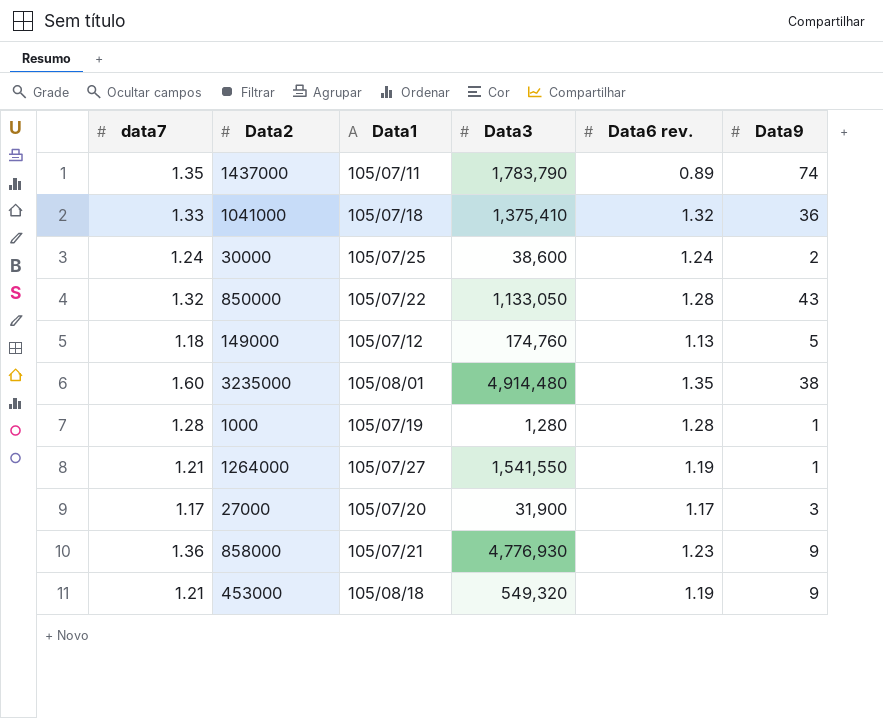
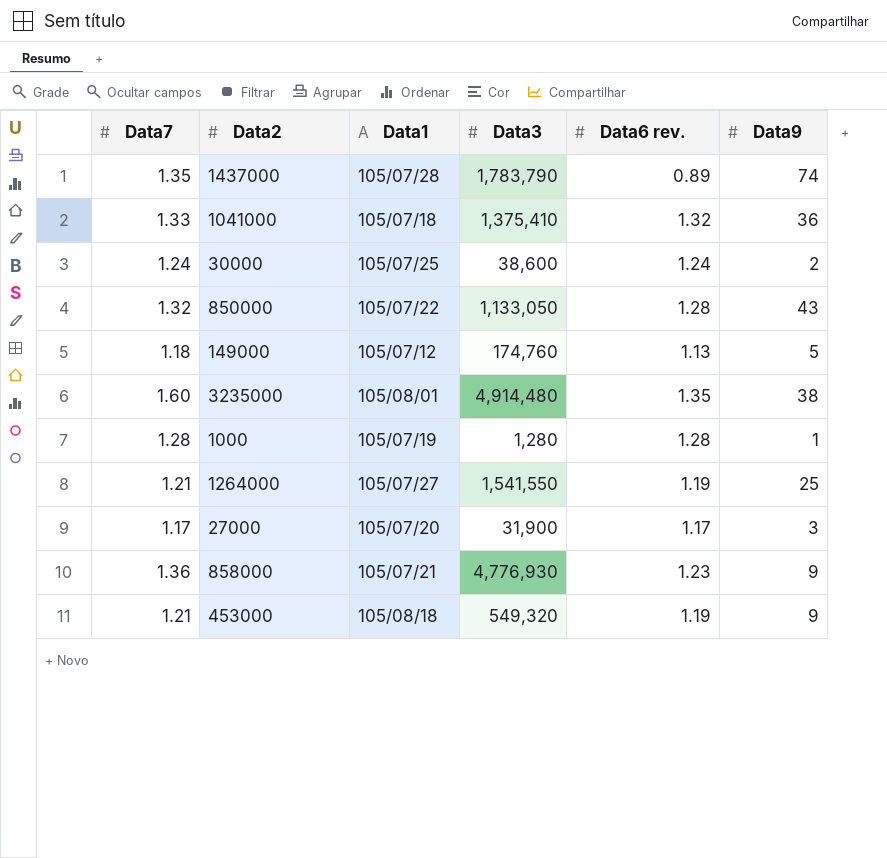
column name: data7 -> Data7
1437000 | Data1: 105/07/11 -> 105/07/28
1264000 | Data9: 1 -> 25

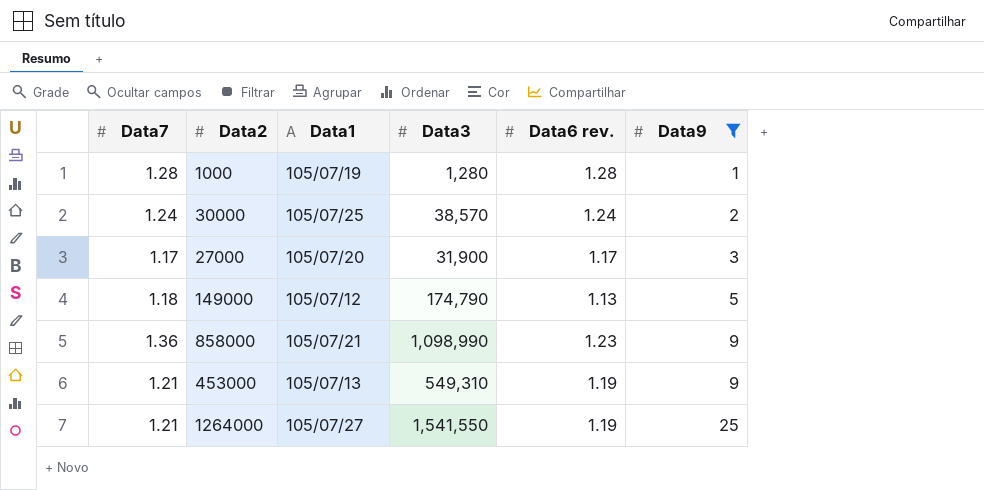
filter: none -> Data9 <= 25
row order: none -> Data9 ascending
30000 | Data3: 38,600 -> 38,570
149000 | Data3: 174,760 -> 174,790
858000 | Data3: 4,776,930 -> 1,098,990
453000 | Data1: 105/08/18 -> 105/07/13
453000 | Data3: 549,320 -> 549,310

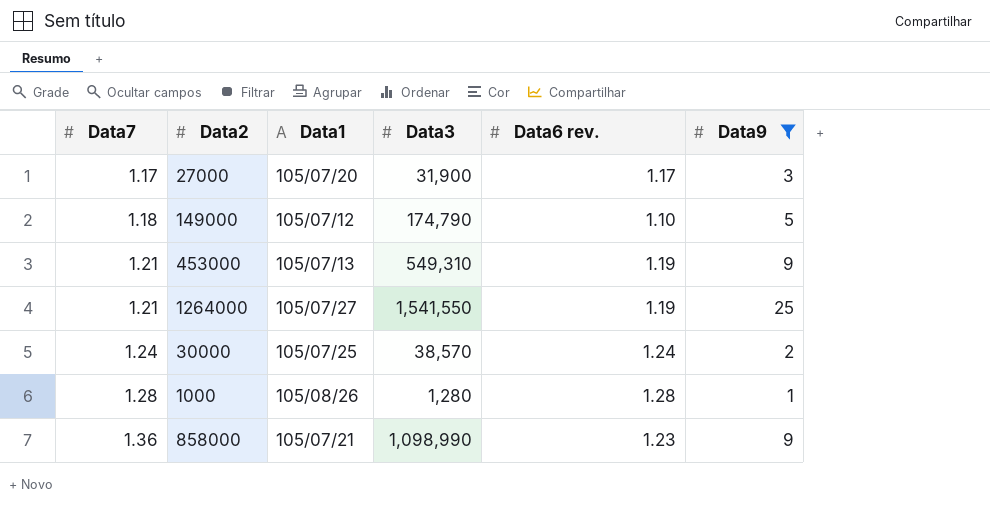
row order: Data9 ascending -> Data7 ascending
149000 | Data6 rev.: 1.13 -> 1.10
1000 | Data1: 105/07/19 -> 105/08/26

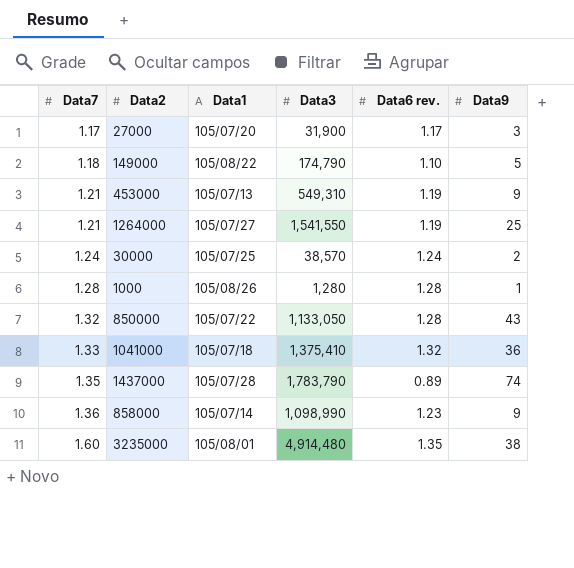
filter: Data9 <= 25 -> none
149000 | Data1: 105/07/12 -> 105/08/22
858000 | Data1: 105/07/21 -> 105/07/14

